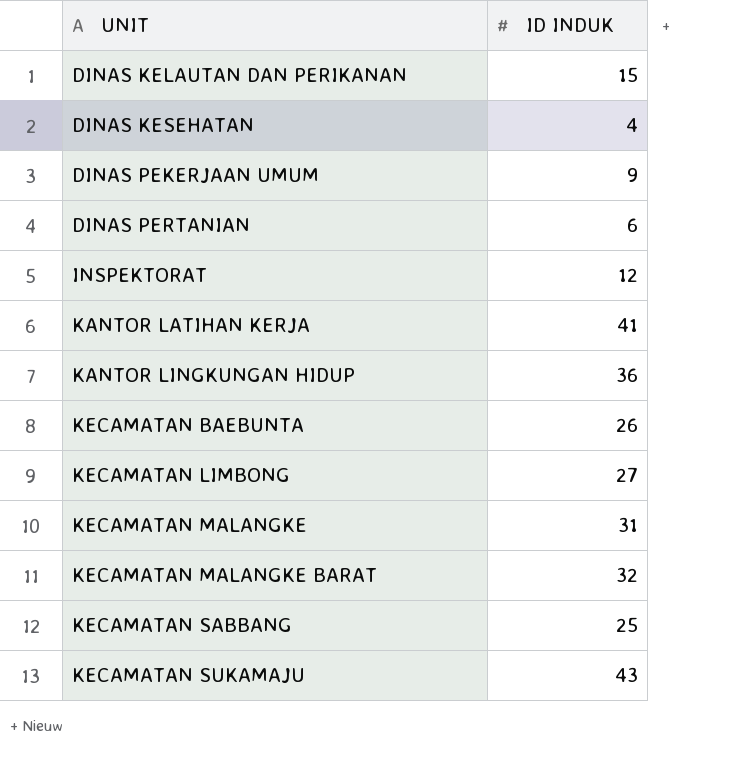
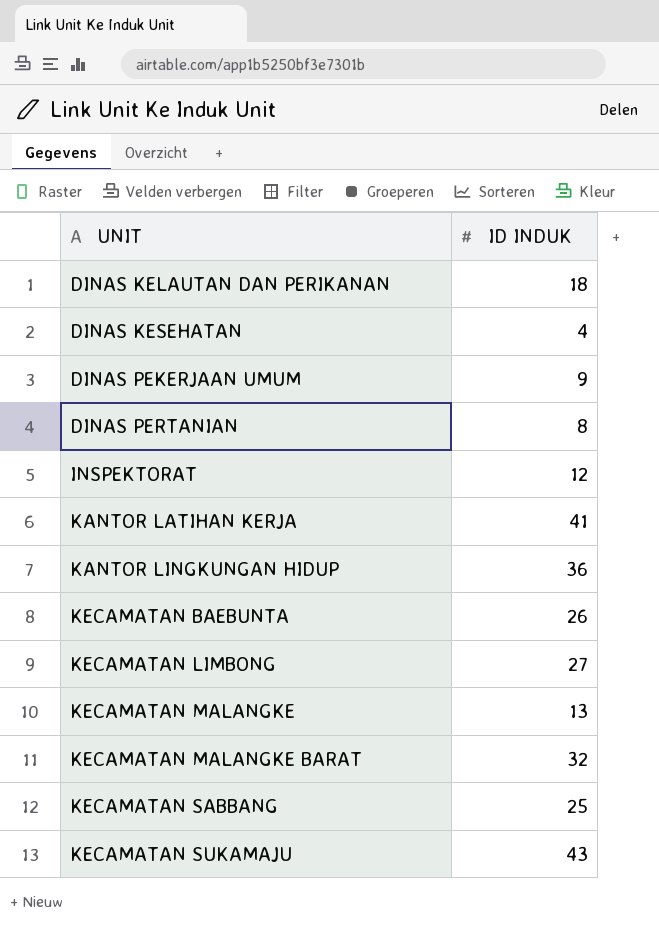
DINAS KELAUTAN DAN PERIKANAN | ID INDUK: 15 -> 18
DINAS PERTANIAN | ID INDUK: 6 -> 8
KECAMATAN MALANGKE | ID INDUK: 31 -> 13

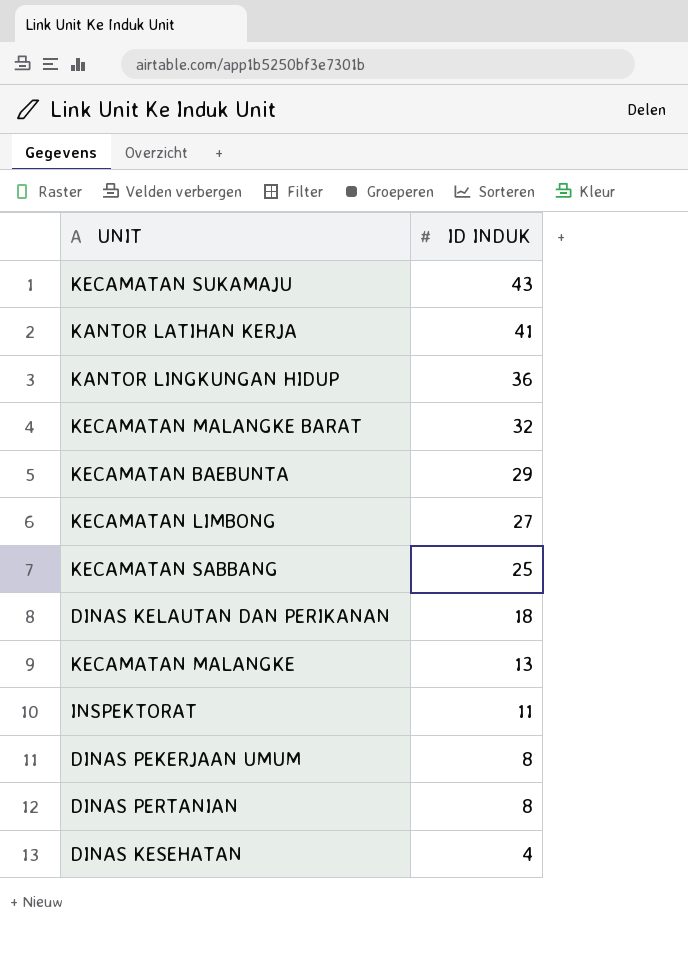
row order: UNIT ascending -> ID INDUK descending
KECAMATAN BAEBUNTA | ID INDUK: 26 -> 29
INSPEKTORAT | ID INDUK: 12 -> 11
DINAS PEKERJAAN UMUM | ID INDUK: 9 -> 8

